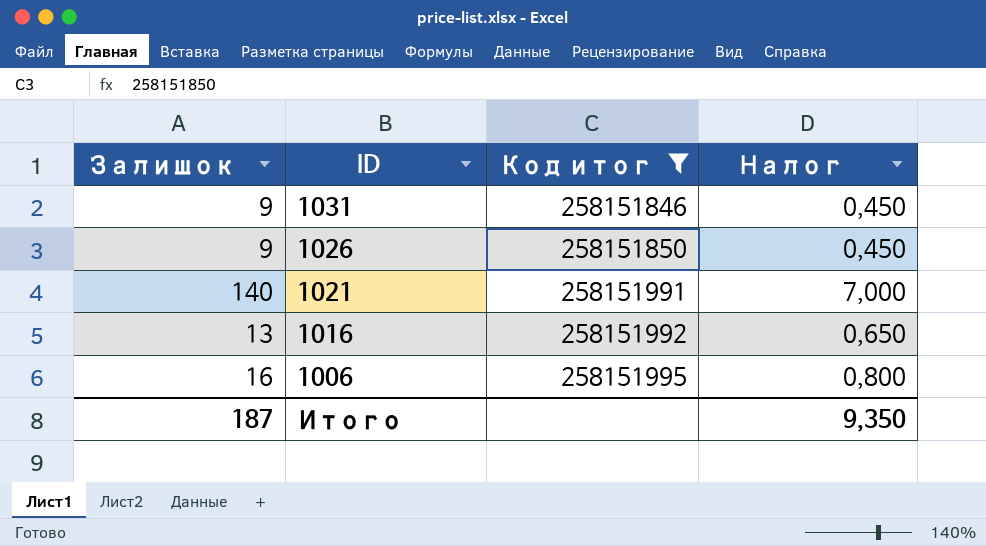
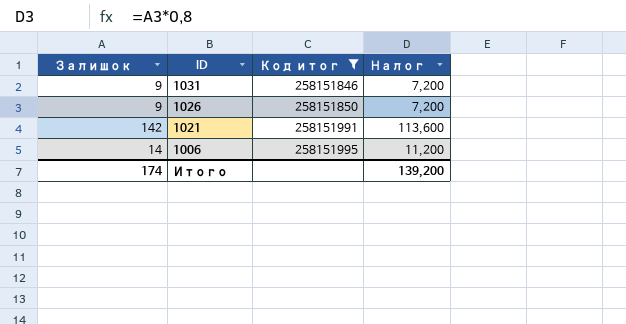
column Налог | formula: [Залишок] * 0,05 -> [Залишок] * 0,8
row 1016: 13 | 258151992 | 0,650 -> none
1021 | Залишок: 140 -> 142
1006 | Залишок: 16 -> 14
Итого | Залишок: 187 -> 174
Итого | Налог: 9,350 -> 139,200

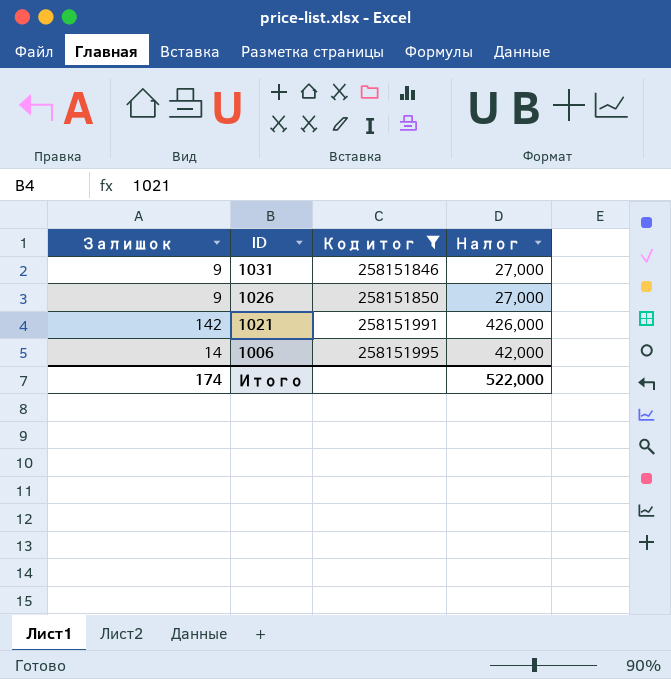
column Налог | formula: [Залишок] * 0,8 -> [Залишок] * 3
Итого | Налог: 139,200 -> 522,000

